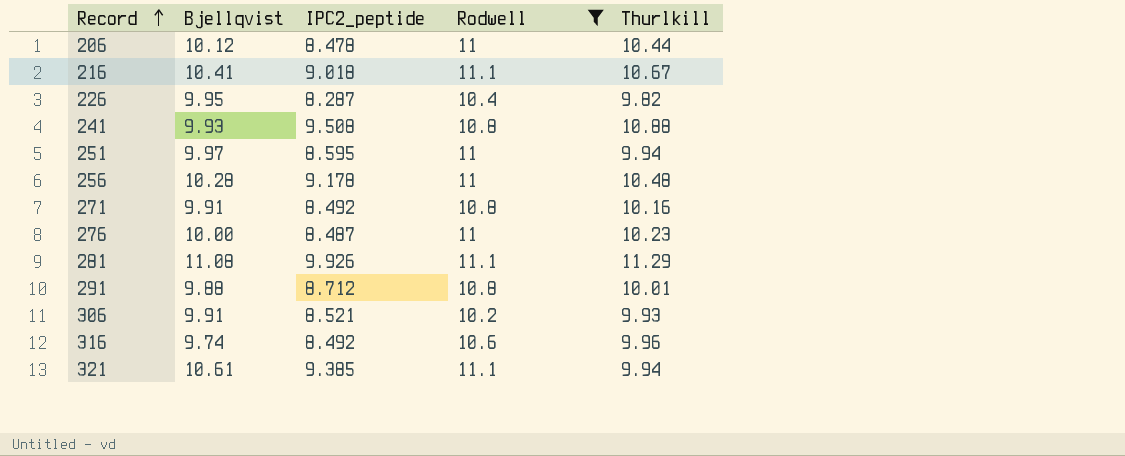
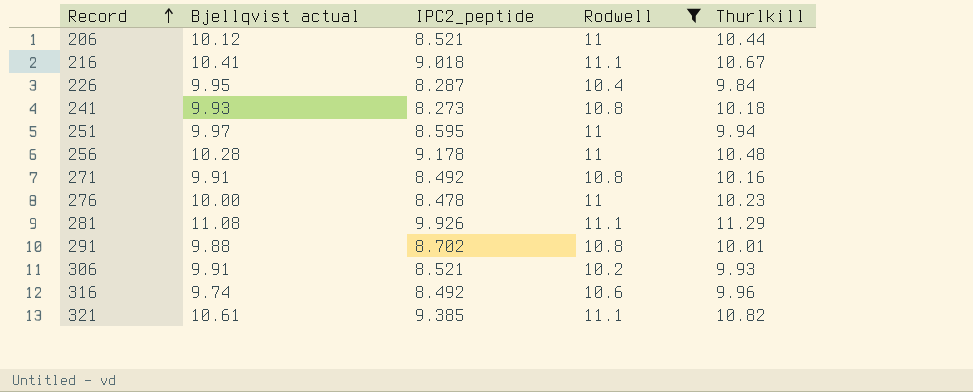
column name: Bjellqvist -> Bjellqvist actual
206 | IPC2_peptide: 8.478 -> 8.521
226 | Thurlkill: 9.82 -> 9.84
241 | IPC2_peptide: 9.508 -> 8.273
241 | Thurlkill: 10.88 -> 10.18
276 | IPC2_peptide: 8.487 -> 8.478
291 | IPC2_peptide: 8.712 -> 8.702
321 | Thurlkill: 9.94 -> 10.82

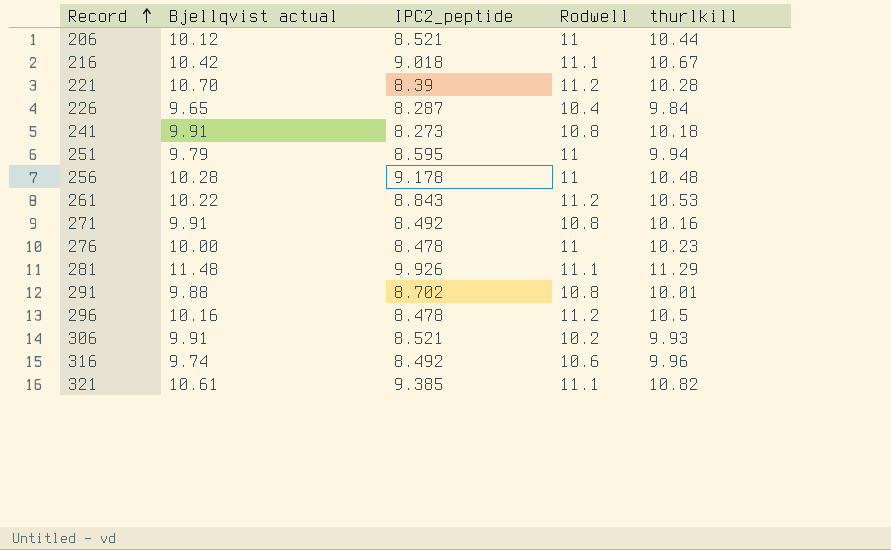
filter: Rodwell != 11.2 -> none
column name: Thurlkill -> thurlkill
216 | Bjellqvist actual: 10.41 -> 10.42
226 | Bjellqvist actual: 9.95 -> 9.65
241 | Bjellqvist actual: 9.93 -> 9.91
251 | Bjellqvist actual: 9.97 -> 9.79
281 | Bjellqvist actual: 11.08 -> 11.48

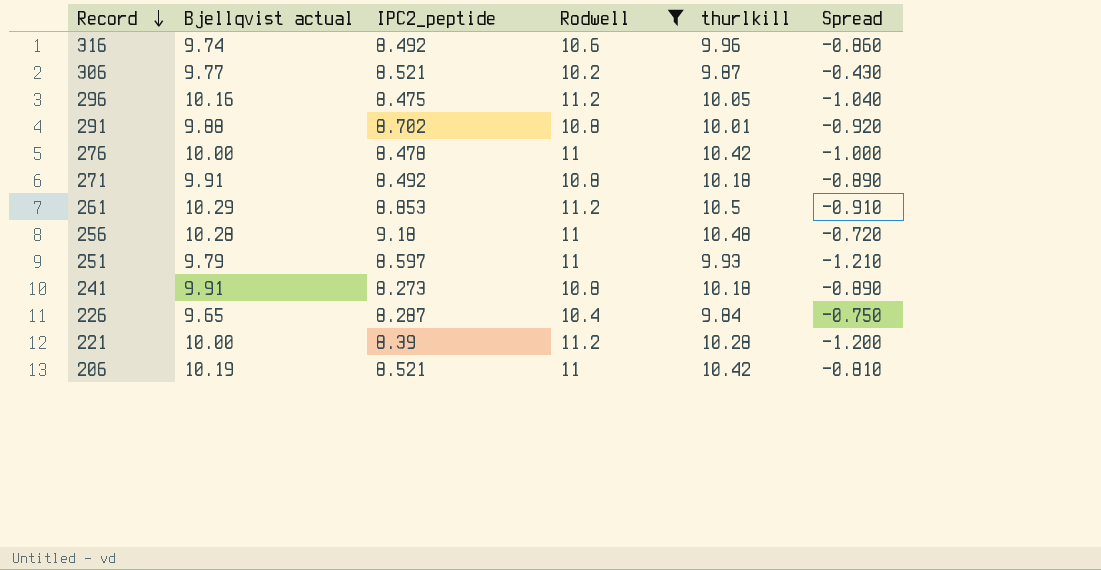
filter: none -> Rodwell != 11.1
row order: Record ascending -> Record descending
column Spread | formula: none -> [Bjellqvist actual] - [Rodwell]
306 | Bjellqvist actual: 9.91 -> 9.77
306 | thurlkill: 9.93 -> 9.87
296 | IPC2_peptide: 8.478 -> 8.475
296 | thurlkill: 10.5 -> 10.05
276 | thurlkill: 10.23 -> 10.42
271 | thurlkill: 10.16 -> 10.18
261 | Bjellqvist actual: 10.22 -> 10.29
261 | IPC2_peptide: 8.843 -> 8.853
261 | thurlkill: 10.53 -> 10.5
256 | IPC2_peptide: 9.178 -> 9.18
251 | IPC2_peptide: 8.595 -> 8.597
251 | thurlkill: 9.94 -> 9.93
221 | Bjellqvist actual: 10.70 -> 10.00
206 | Bjellqvist actual: 10.12 -> 10.19
206 | thurlkill: 10.44 -> 10.42

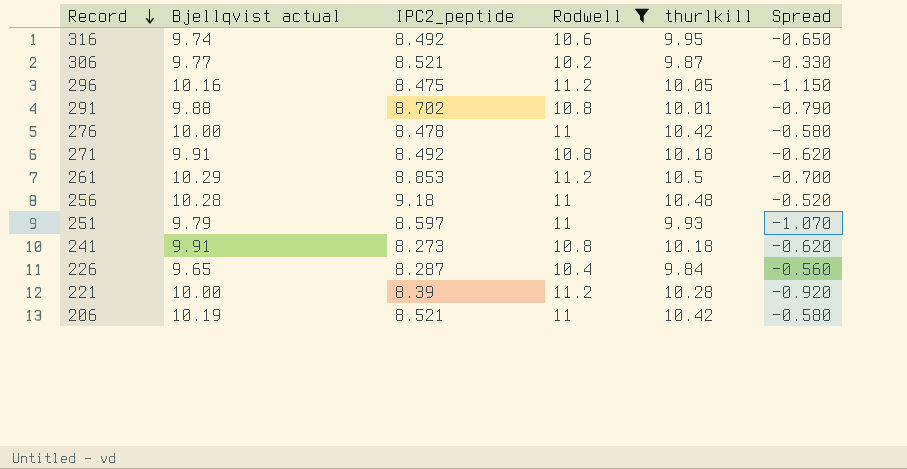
column Spread | formula: [Bjellqvist actual] - [Rodwell] -> [thurlkill] - [Rodwell]
316 | thurlkill: 9.96 -> 9.95

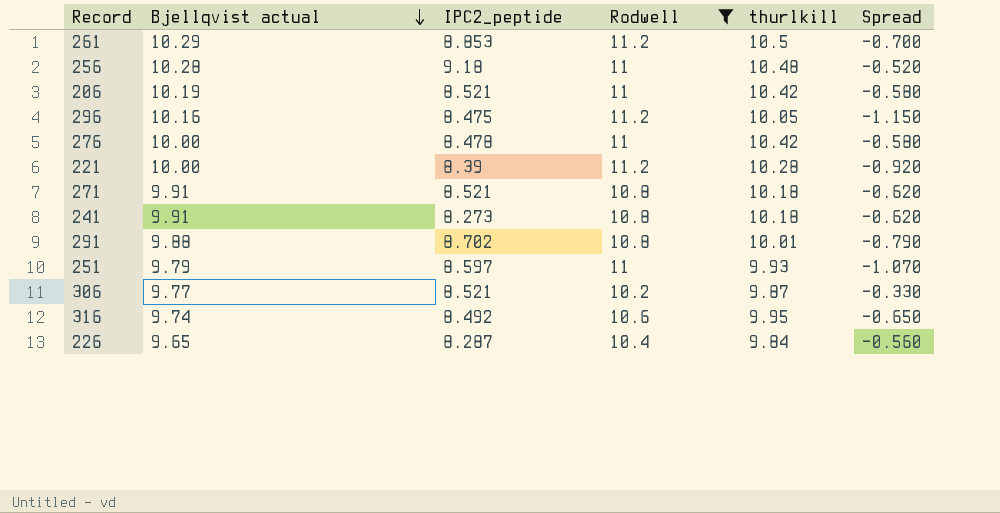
row order: Record descending -> Bjellqvist actual descending
271 | IPC2_peptide: 8.492 -> 8.521

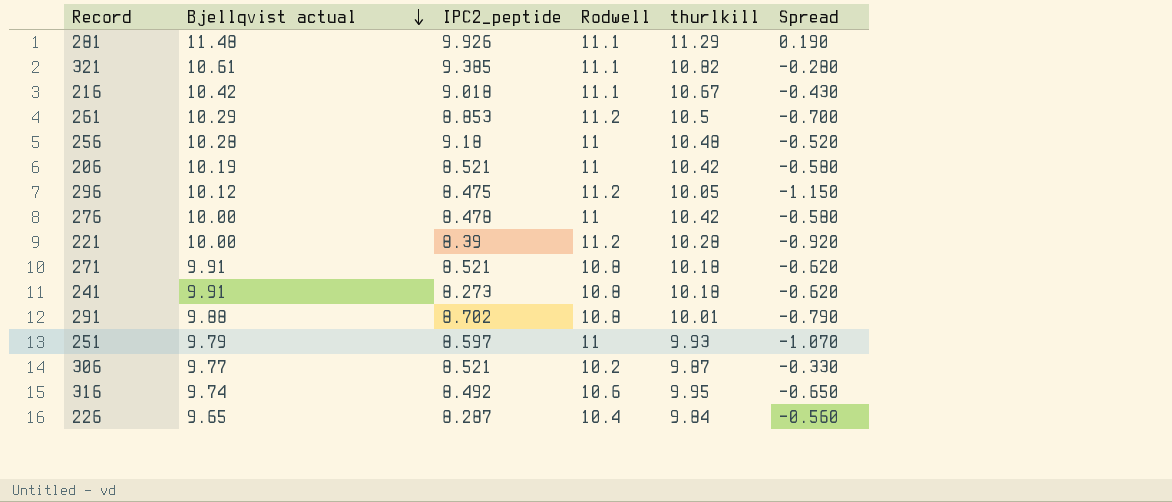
filter: Rodwell != 11.1 -> none
296 | Bjellqvist actual: 10.16 -> 10.12

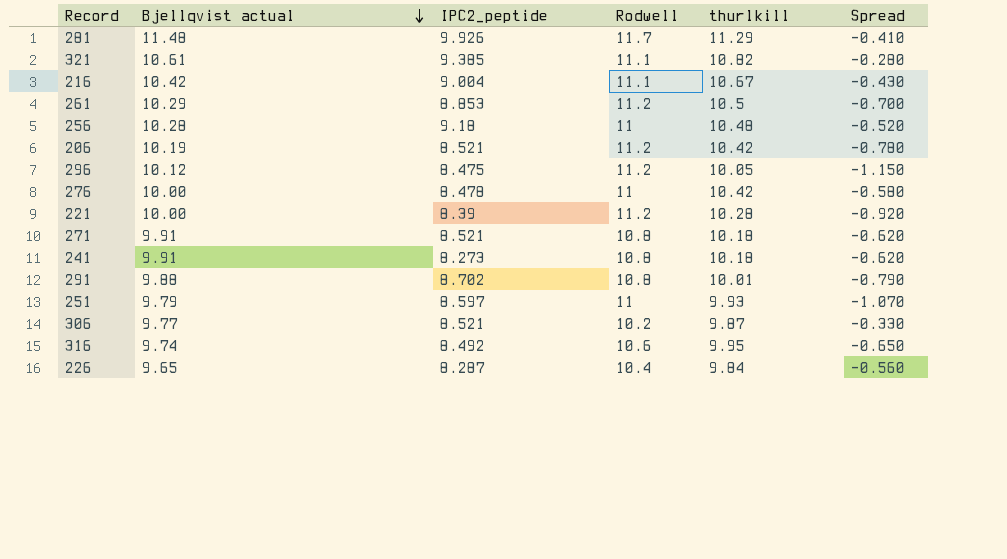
281 | Rodwell: 11.1 -> 11.7
281 | Spread: 0.190 -> -0.410
216 | IPC2_peptide: 9.018 -> 9.004
206 | Rodwell: 11 -> 11.2
206 | Spread: -0.580 -> -0.780

